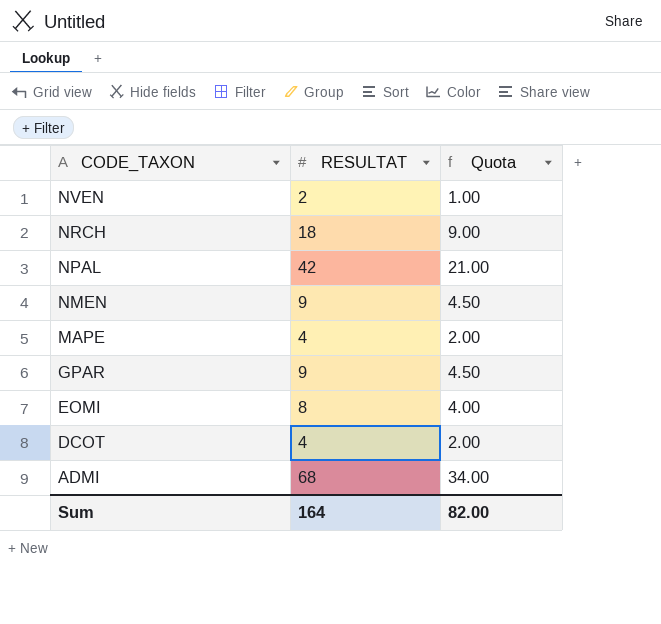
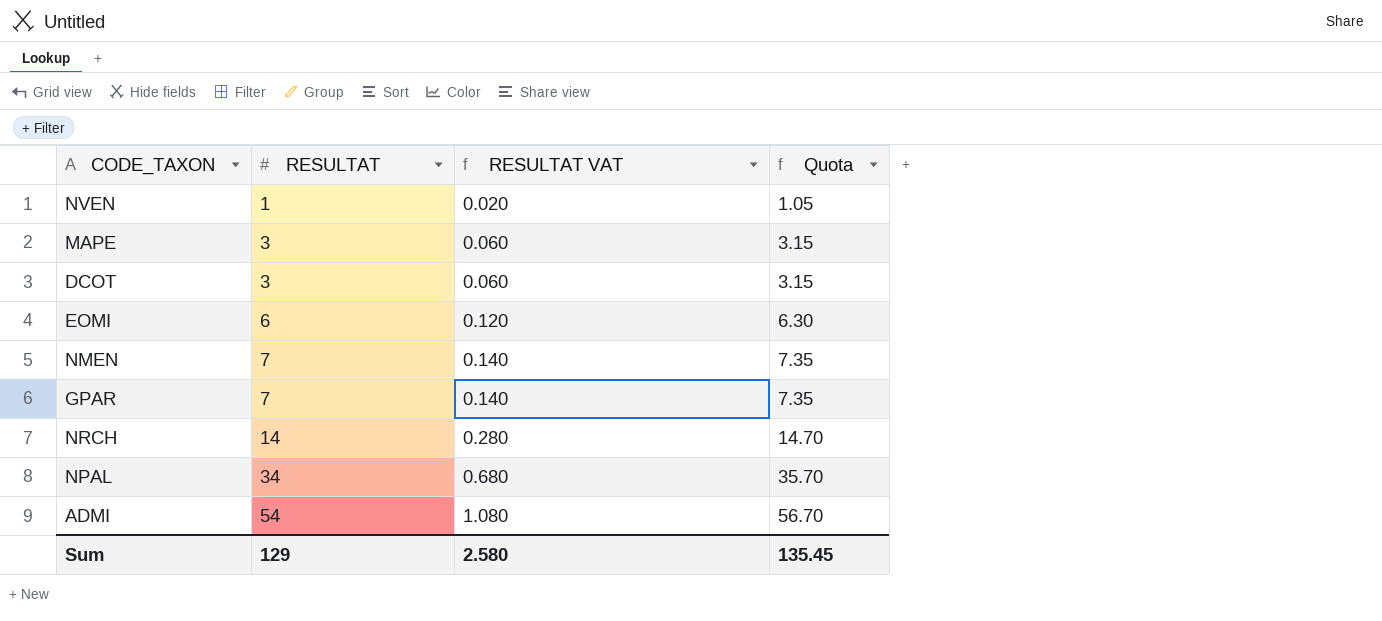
row order: CODE_TAXON descending -> RESULTAT ascending
column RESULTAT VAT | formula: none -> [RESULTAT] * 0.02
column Quota | formula: [RESULTAT] * 0.5 -> [RESULTAT] * 1.05
NVEN | RESULTAT: 2 -> 1
MAPE | RESULTAT: 4 -> 3
DCOT | RESULTAT: 4 -> 3
EOMI | RESULTAT: 8 -> 6
NMEN | RESULTAT: 9 -> 7
GPAR | RESULTAT: 9 -> 7
NRCH | RESULTAT: 18 -> 14
NPAL | RESULTAT: 42 -> 34
ADMI | RESULTAT: 68 -> 54
Sum | RESULTAT: 164 -> 129
Sum | Quota: 82.00 -> 135.45

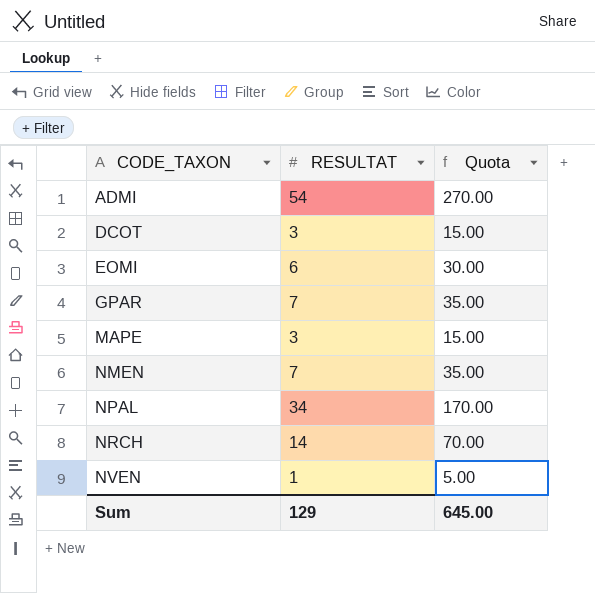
row order: RESULTAT ascending -> CODE_TAXON ascending
column RESULTAT VAT | formula: [RESULTAT] * 0.02 -> none
column Quota | formula: [RESULTAT] * 1.05 -> [RESULTAT] * 5
Sum | Quota: 135.45 -> 645.00

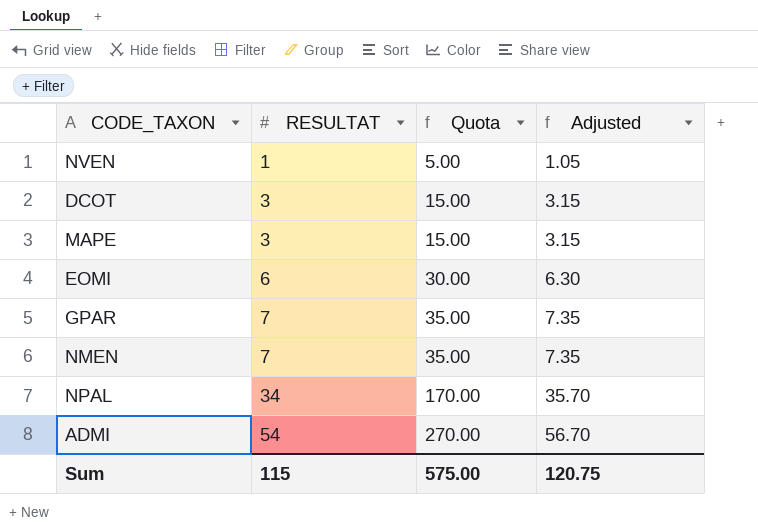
row order: CODE_TAXON ascending -> RESULTAT ascending
column Adjusted | formula: none -> [RESULTAT] * 1.05
row NRCH: 14 | 70.00 -> none
Sum | RESULTAT: 129 -> 115
Sum | Quota: 645.00 -> 575.00

